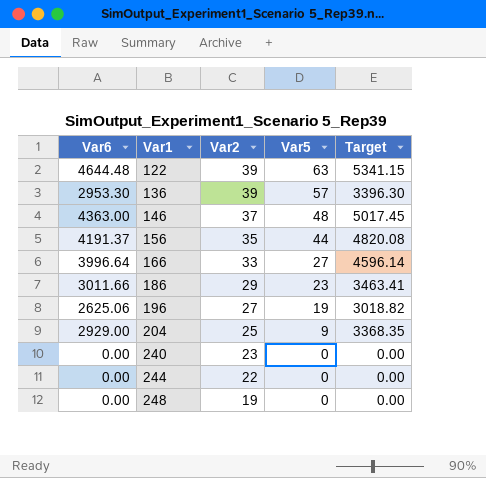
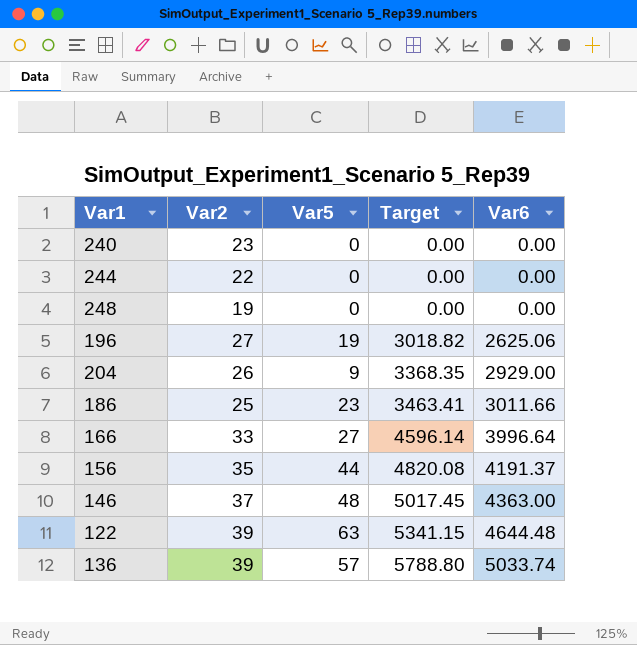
row order: Var1 ascending -> Target ascending
column Var6 | position: 1 -> 5
204 | Var2: 25 -> 26
186 | Var2: 29 -> 25
136 | Target: 3396.30 -> 5788.80
136 | Var6: 2953.30 -> 5033.74

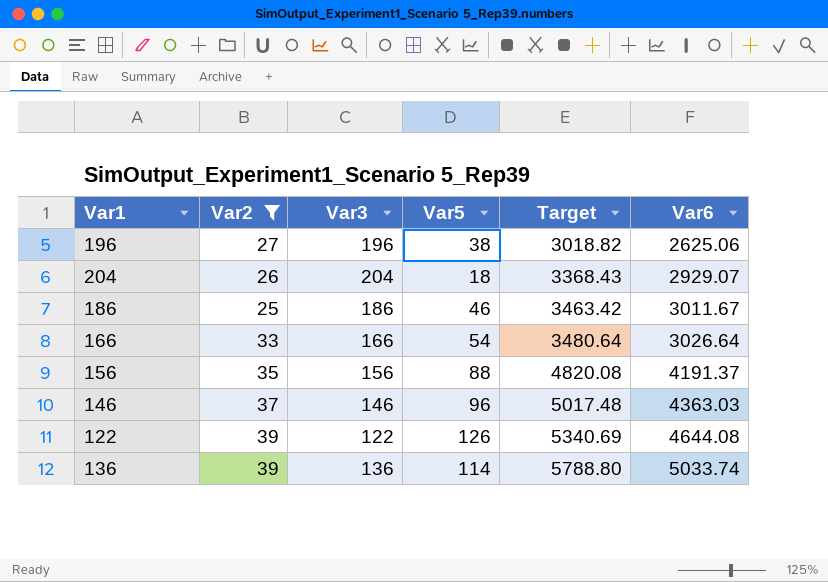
filter: none -> Var2 >= 25
column Var3 | position: none -> 3
196 | Var5: 19 -> 38
204 | Var5: 9 -> 18
204 | Target: 3368.35 -> 3368.43
204 | Var6: 2929.00 -> 2929.07
186 | Var5: 23 -> 46
186 | Target: 3463.41 -> 3463.42
186 | Var6: 3011.66 -> 3011.67
166 | Var5: 27 -> 54
166 | Target: 4596.14 -> 3480.64
166 | Var6: 3996.64 -> 3026.64
156 | Var5: 44 -> 88
146 | Var5: 48 -> 96
146 | Target: 5017.45 -> 5017.48
146 | Var6: 4363.00 -> 4363.03
122 | Var5: 63 -> 126
122 | Target: 5341.15 -> 5340.69
122 | Var6: 4644.48 -> 4644.08
136 | Var5: 57 -> 114

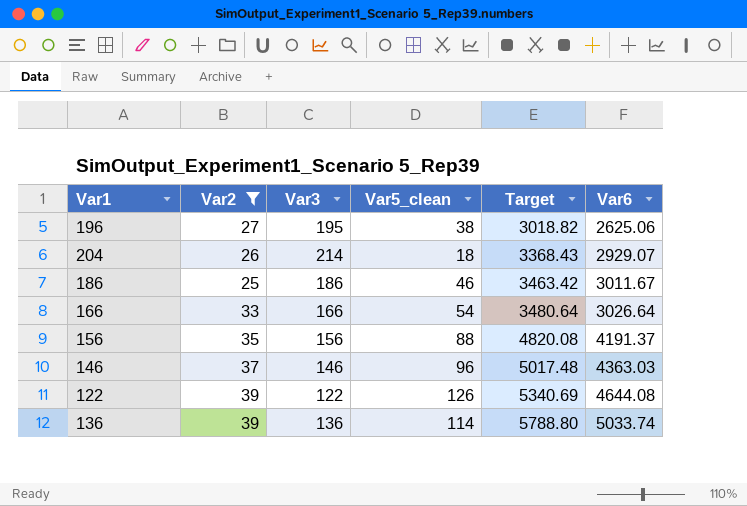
column name: Var5 -> Var5_clean
196 | Var3: 196 -> 195
204 | Var3: 204 -> 214

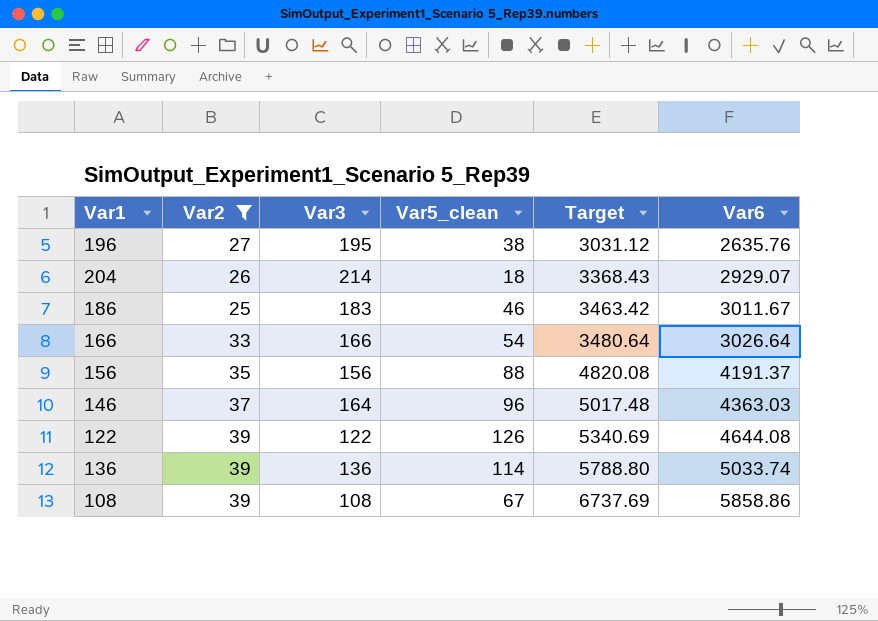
196 | Target: 3018.82 -> 3031.12
196 | Var6: 2625.06 -> 2635.76
186 | Var3: 186 -> 183
146 | Var3: 146 -> 164
row 108: none -> 39 | 108 | 67 | 6737.69 | 5858.86

